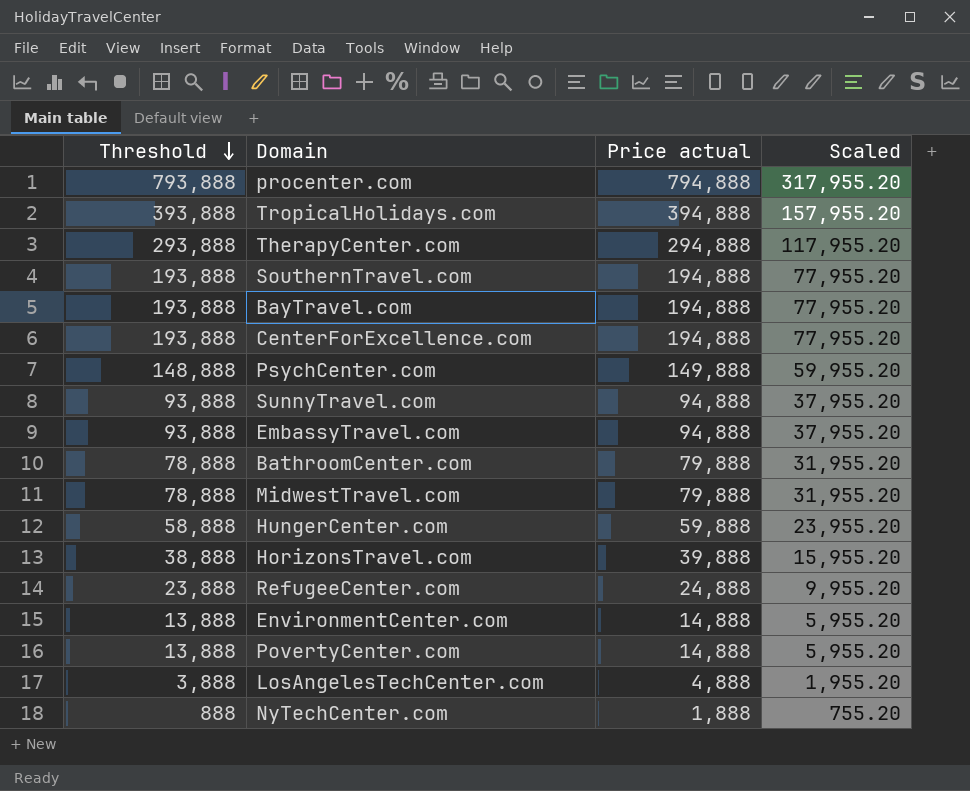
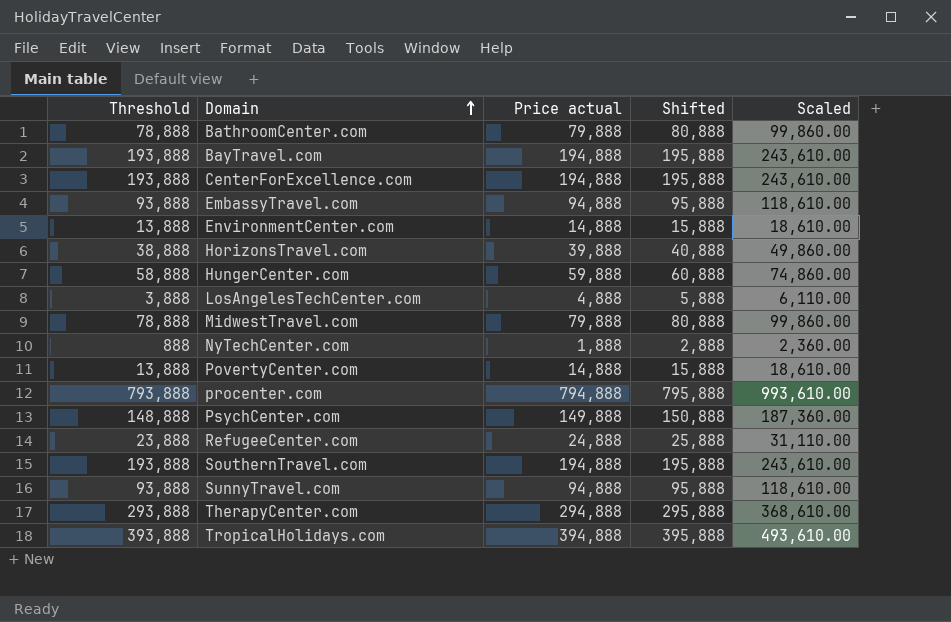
row order: Threshold descending -> Domain ascending
column Shifted | formula: none -> [Price actual] + 1000
column Scaled | formula: [Price actual] * 0.4 -> [Price actual] * 1.25

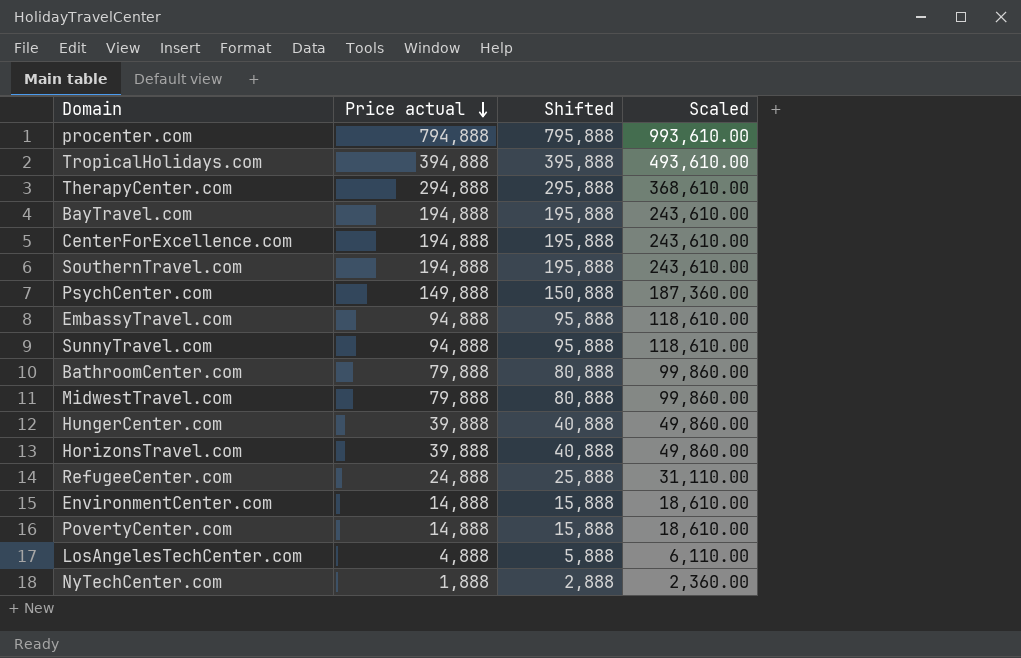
row order: Domain ascending -> Price actual descending
column Threshold | formula: [Price actual] - 1000 -> none
HungerCenter.com | Price actual: 59,888 -> 39,888
HungerCenter.com | Shifted: 60,888 -> 40,888
HungerCenter.com | Scaled: 74,860.00 -> 49,860.00

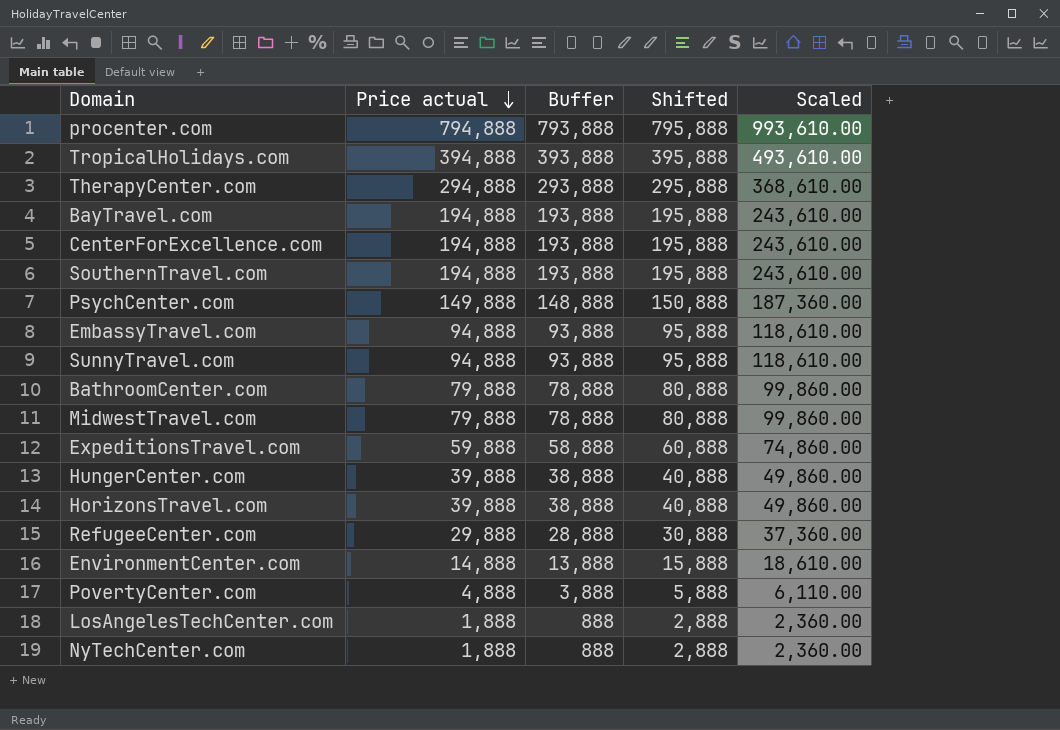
column Buffer | formula: none -> [Price actual] - 1000
row ExpeditionsTravel.com: none -> 59,888 | 58,888 | 60,888 | 74,860.00
RefugeeCenter.com | Price actual: 24,888 -> 29,888
RefugeeCenter.com | Shifted: 25,888 -> 30,888
RefugeeCenter.com | Scaled: 31,110.00 -> 37,360.00
PovertyCenter.com | Price actual: 14,888 -> 4,888
PovertyCenter.com | Shifted: 15,888 -> 5,888
PovertyCenter.com | Scaled: 18,610.00 -> 6,110.00
LosAngelesTechCenter.com | Price actual: 4,888 -> 1,888
LosAngelesTechCenter.com | Shifted: 5,888 -> 2,888
LosAngelesTechCenter.com | Scaled: 6,110.00 -> 2,360.00

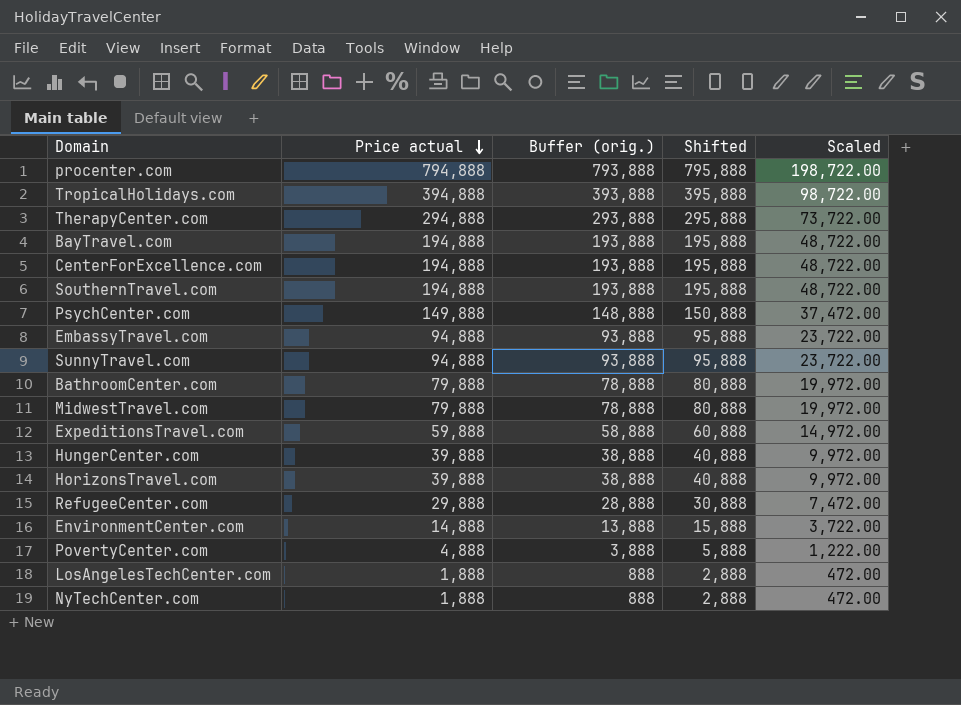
column name: Buffer -> Buffer (orig.)
column Scaled | formula: [Price actual] * 1.25 -> [Price actual] * 0.25

